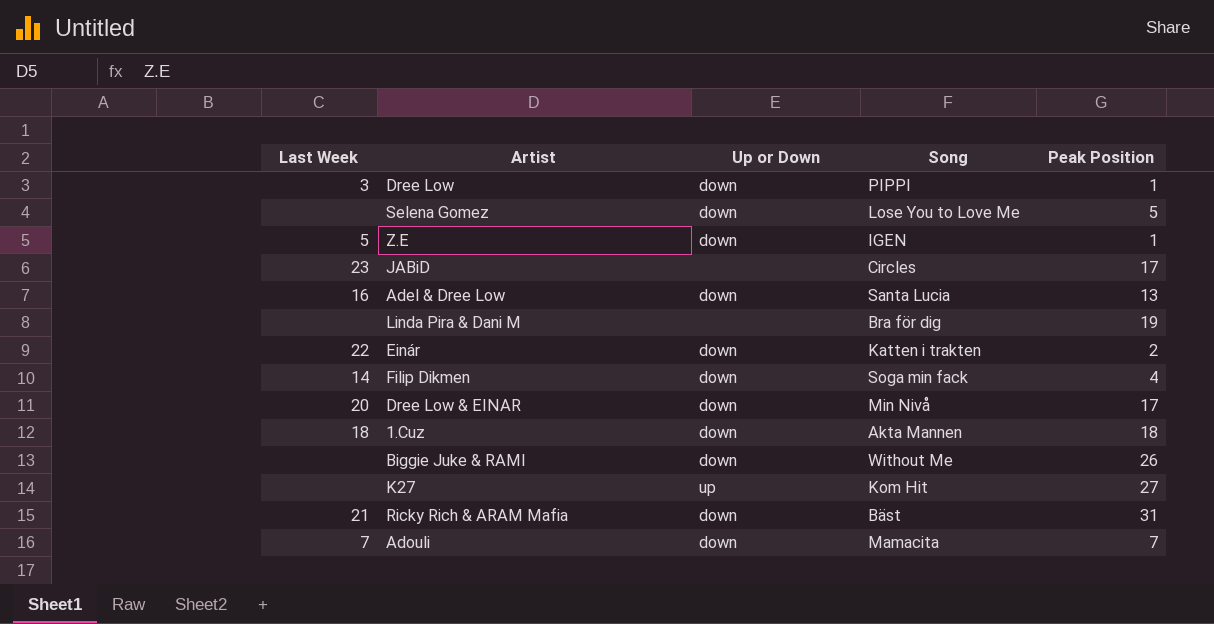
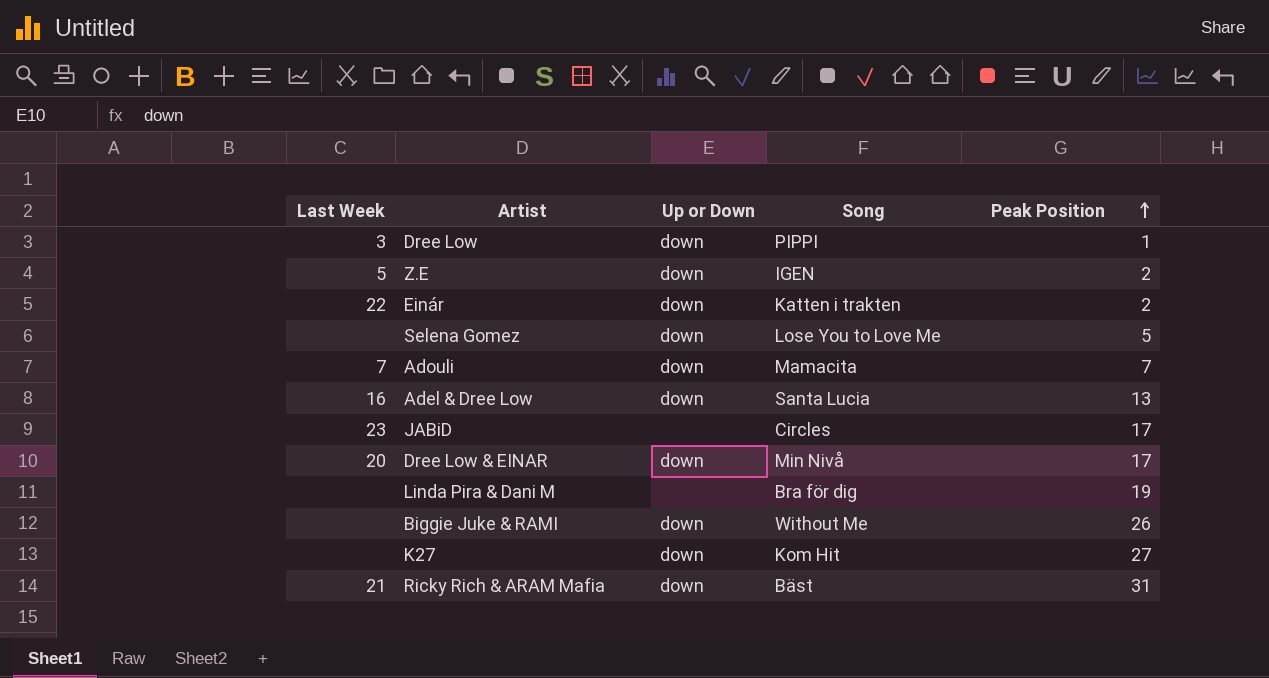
row order: none -> Peak Position ascending
row Filip Dikmen: 14 | down | Soga min fack | 4 -> none
row 1.Cuz: 18 | down | Akta Mannen | 18 -> none
Z.E | Peak Position: 1 -> 2
K27 | Up or Down: up -> down

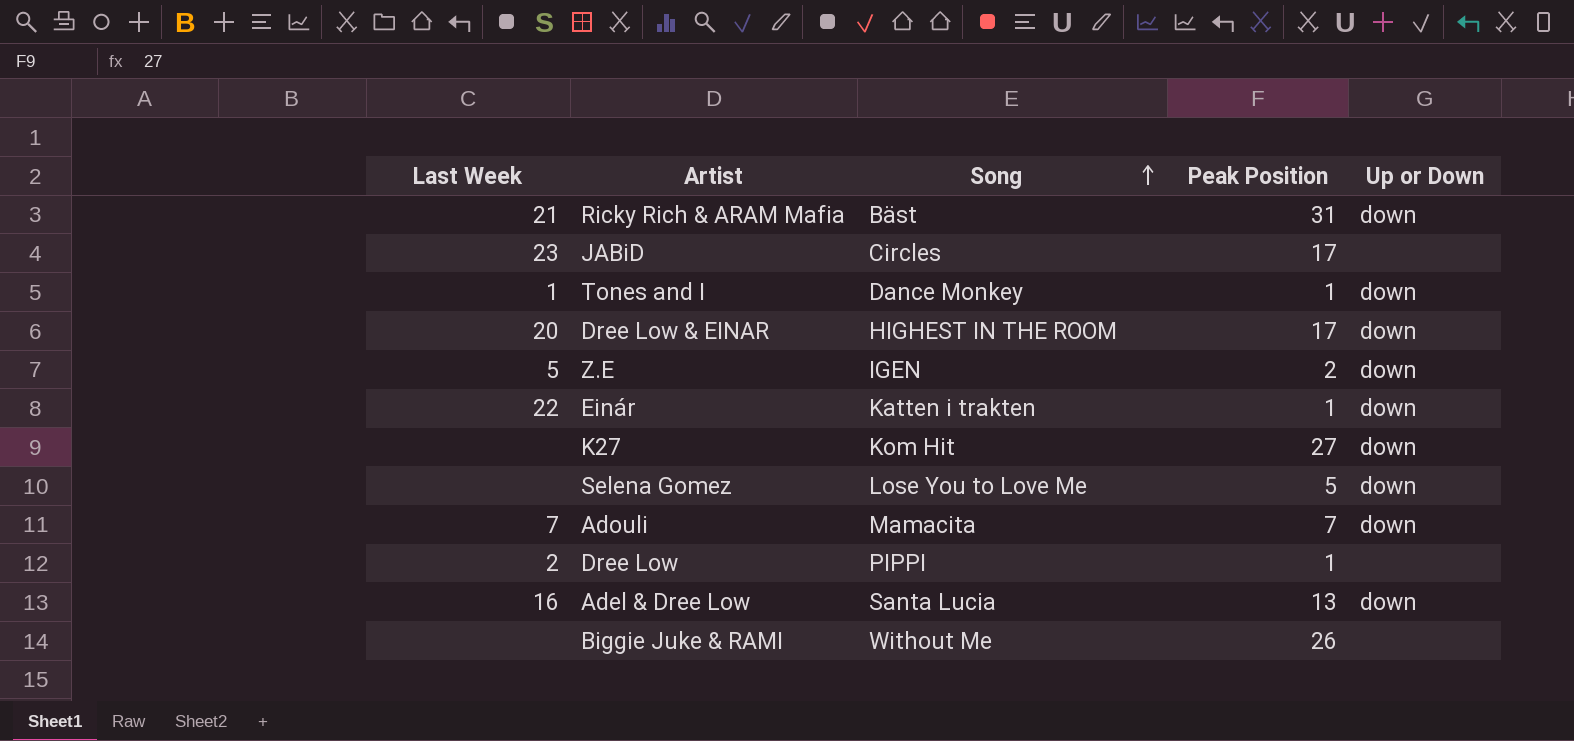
row order: Peak Position ascending -> Song ascending
column Up or Down | position: 3 -> 5
row Linda Pira & Dani M: none | none | Bra för dig | 19 -> none
row Tones and I: none -> 1 | Dance Monkey | 1 | down
Dree Low & EINAR | Song: Min Nivå -> HIGHEST IN THE ROOM
Einár | Peak Position: 2 -> 1
Dree Low | Last Week: 3 -> 2
Dree Low | Up or Down: down -> none
Biggie Juke & RAMI | Up or Down: down -> none

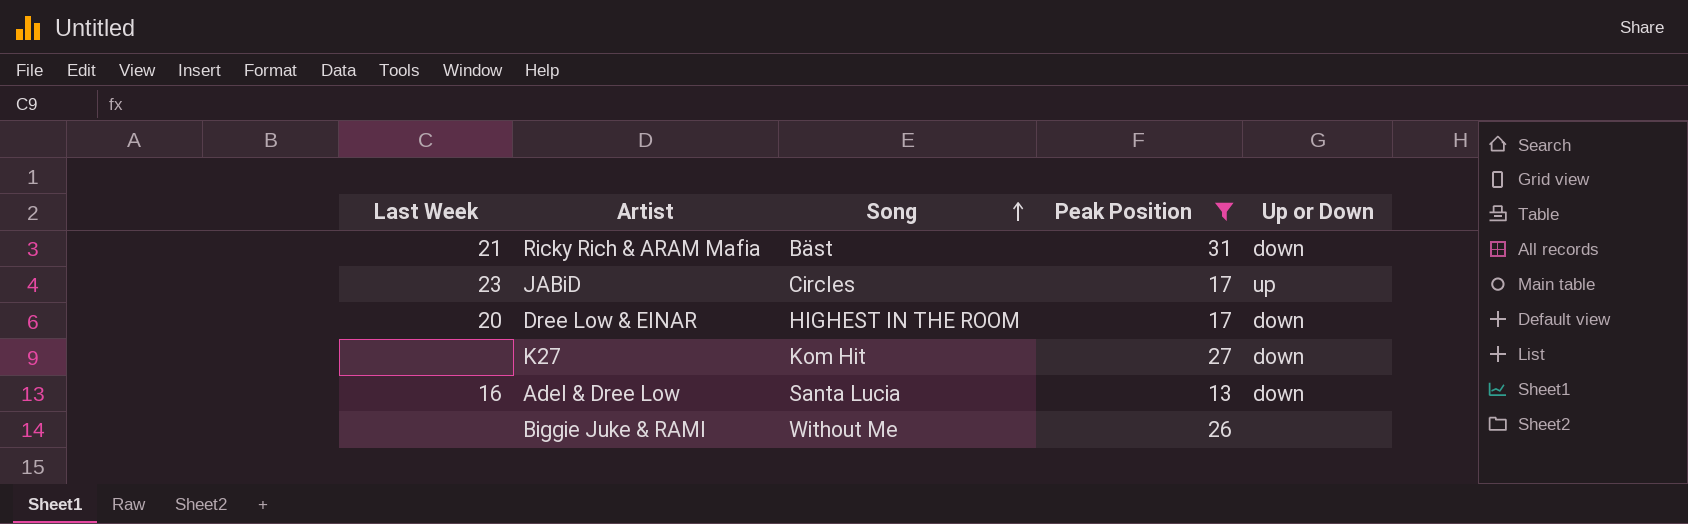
filter: none -> Peak Position >= 13
JABiD | Up or Down: none -> up

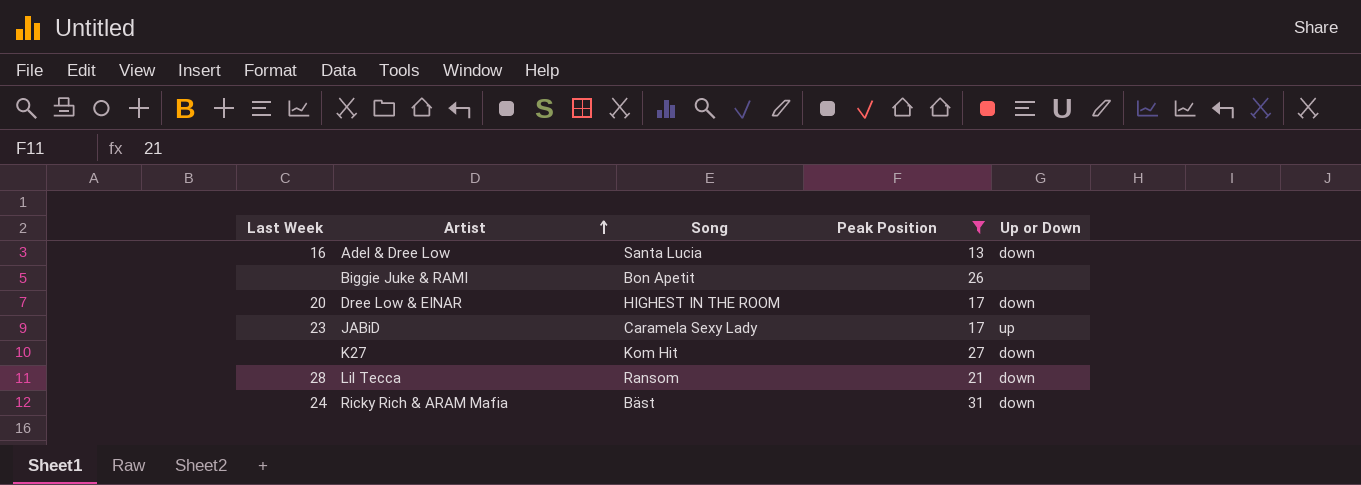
row order: Song ascending -> Artist ascending
Biggie Juke & RAMI | Song: Without Me -> Bon Apetit
JABiD | Song: Circles -> Caramela Sexy Lady
row Lil Tecca: none -> 28 | Ransom | 21 | down
Ricky Rich & ARAM Mafia | Last Week: 21 -> 24

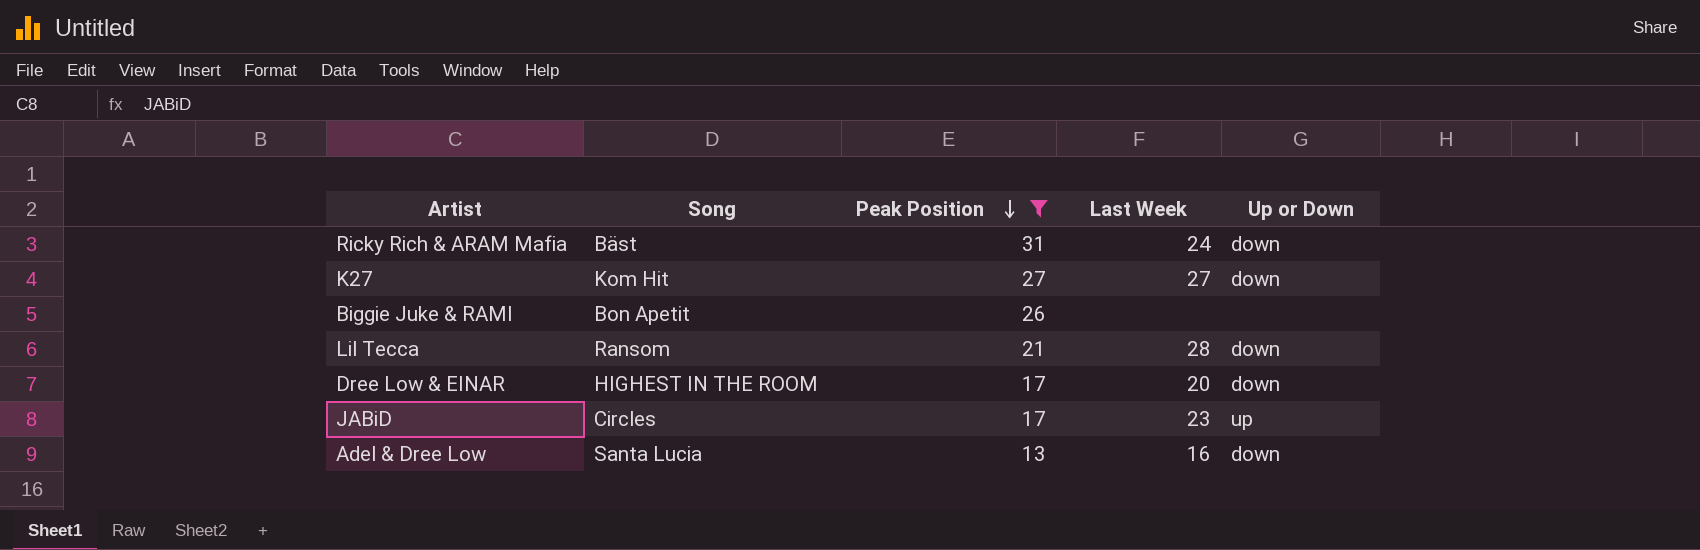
row order: Artist ascending -> Peak Position descending
column Last Week | position: 1 -> 4
K27 | Last Week: none -> 27
JABiD | Song: Caramela Sexy Lady -> Circles

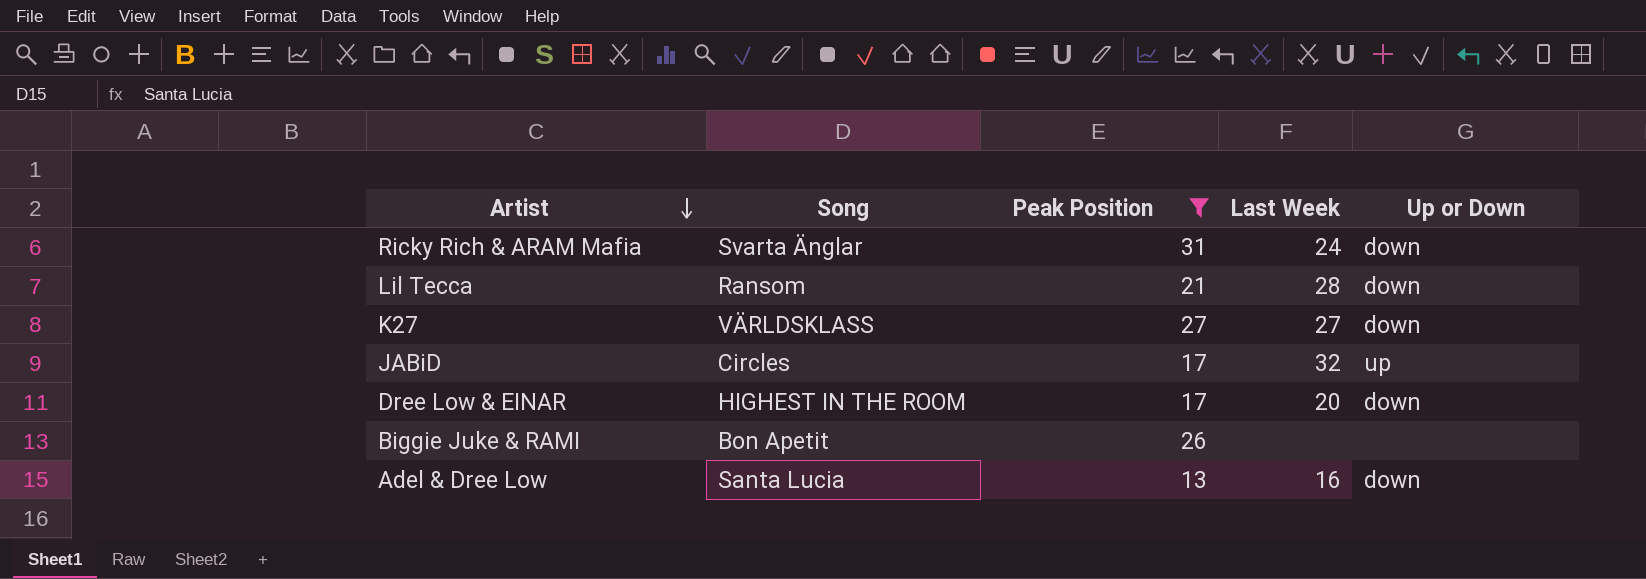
row order: Peak Position descending -> Artist descending
Ricky Rich & ARAM Mafia | Song: Bäst -> Svarta Änglar
K27 | Song: Kom Hit -> VÄRLDSKLASS
JABiD | Last Week: 23 -> 32

